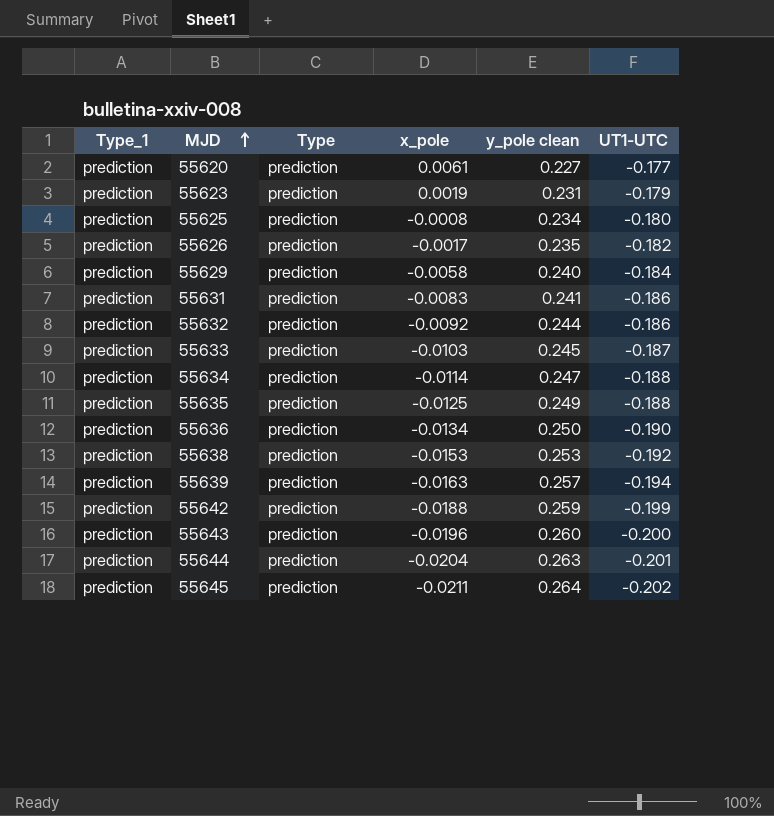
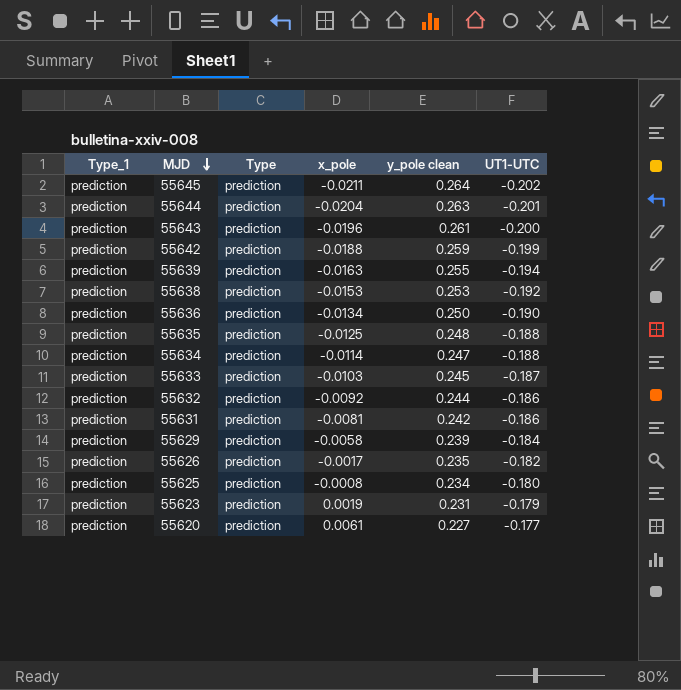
row order: MJD ascending -> MJD descending
55643 | y_pole clean: 0.260 -> 0.261
55639 | y_pole clean: 0.257 -> 0.255
55635 | y_pole clean: 0.249 -> 0.248
55631 | x_pole: -0.0083 -> -0.0081
55631 | y_pole clean: 0.241 -> 0.242
55629 | y_pole clean: 0.240 -> 0.239

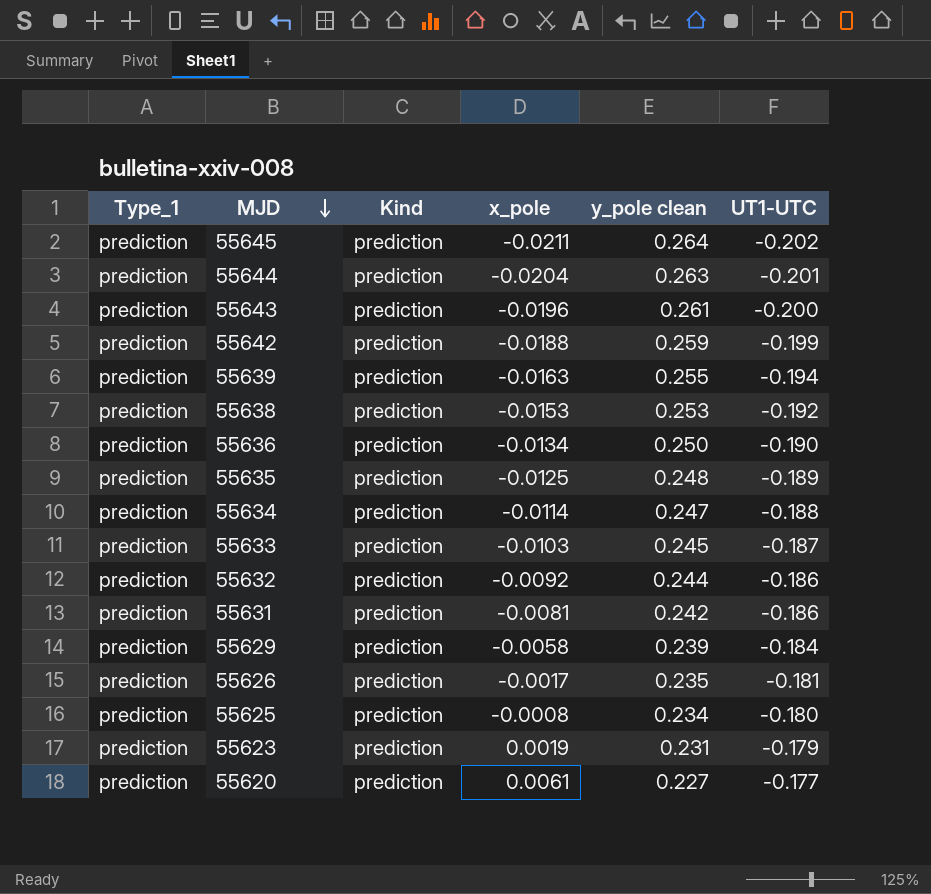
column name: Type -> Kind
55635 | UT1-UTC: -0.188 -> -0.189
55626 | UT1-UTC: -0.182 -> -0.181

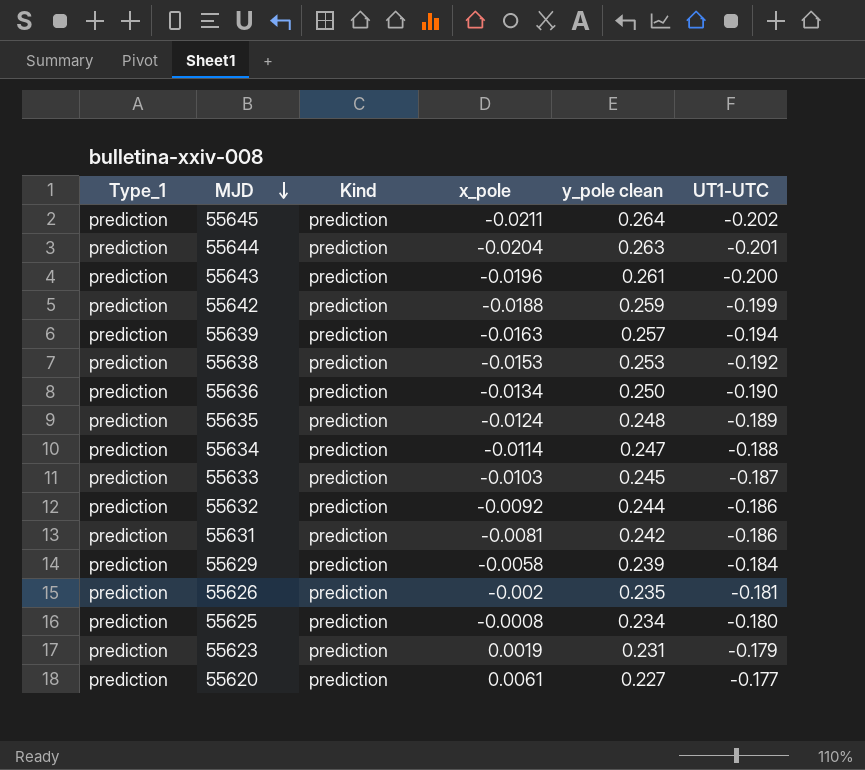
55639 | y_pole clean: 0.255 -> 0.257
55635 | x_pole: -0.0125 -> -0.0124
55626 | x_pole: -0.0017 -> -0.002

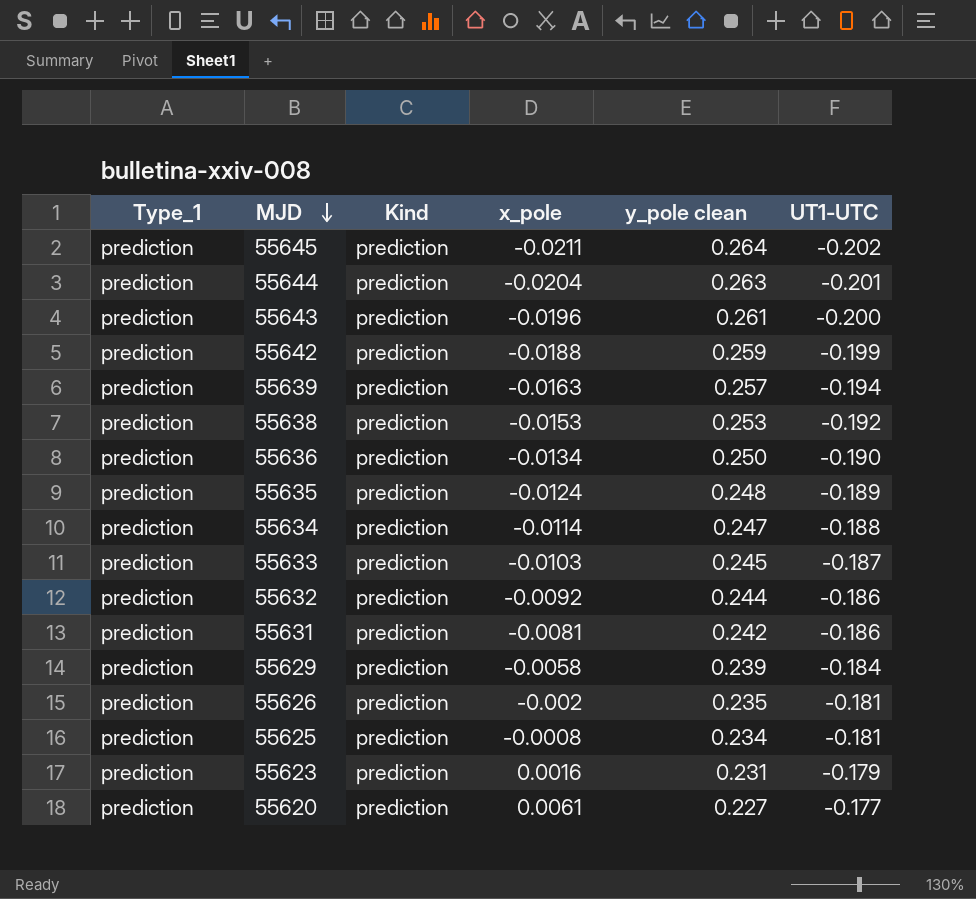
55625 | UT1-UTC: -0.180 -> -0.181
55623 | x_pole: 0.0019 -> 0.0016

